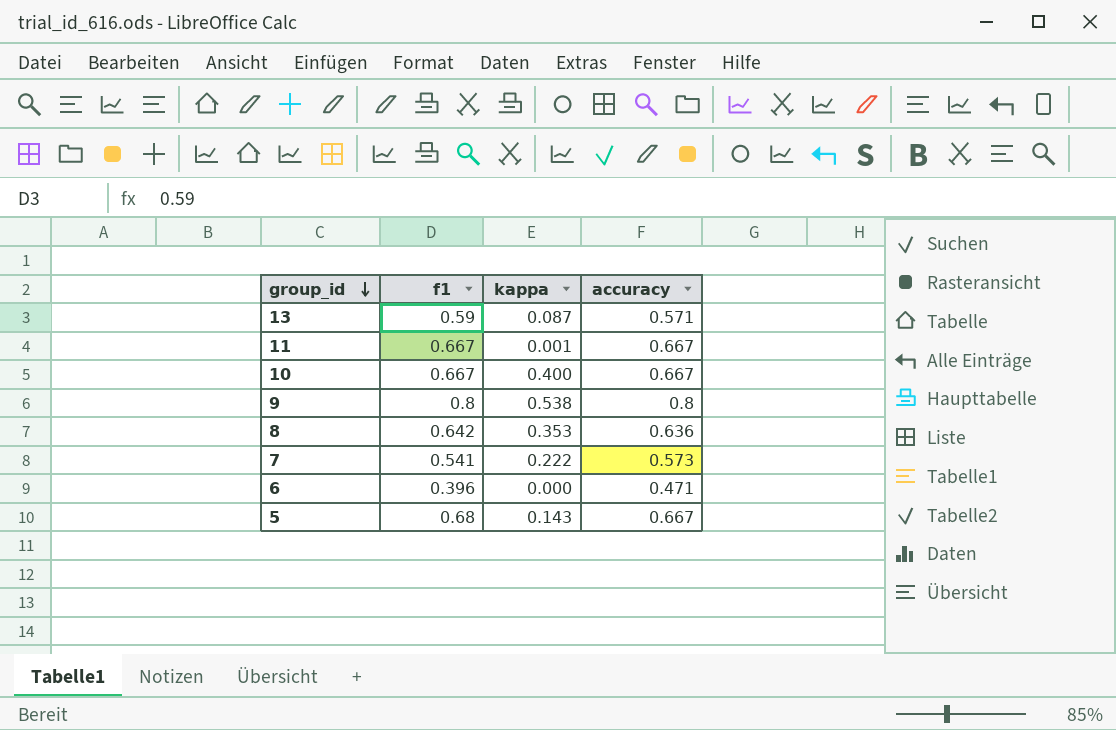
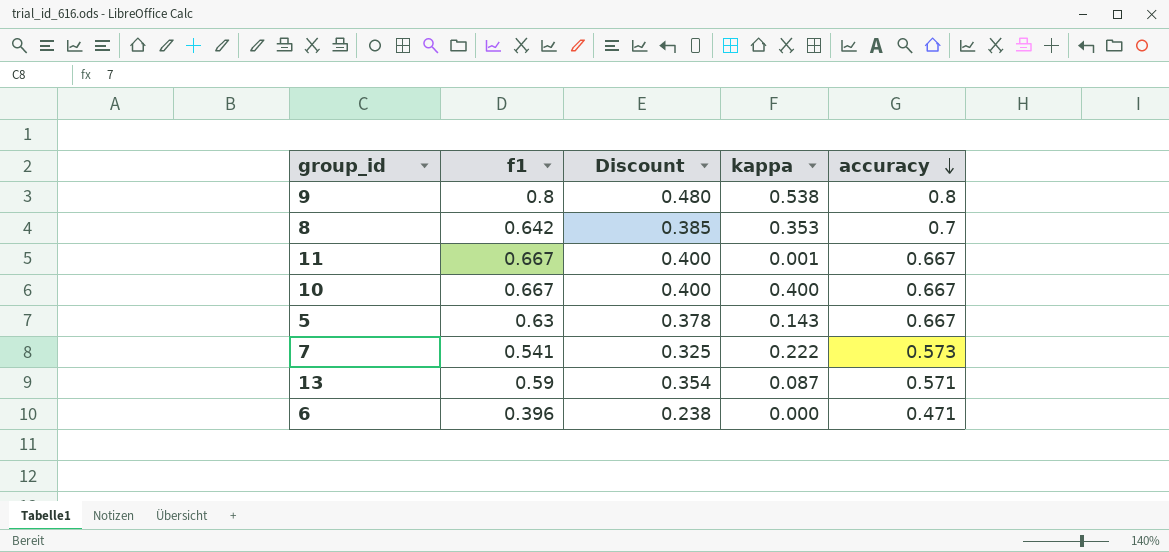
row order: group_id descending -> accuracy descending
column Discount | formula: none -> [f1] * 0.6
8 | accuracy: 0.636 -> 0.7
5 | f1: 0.68 -> 0.63

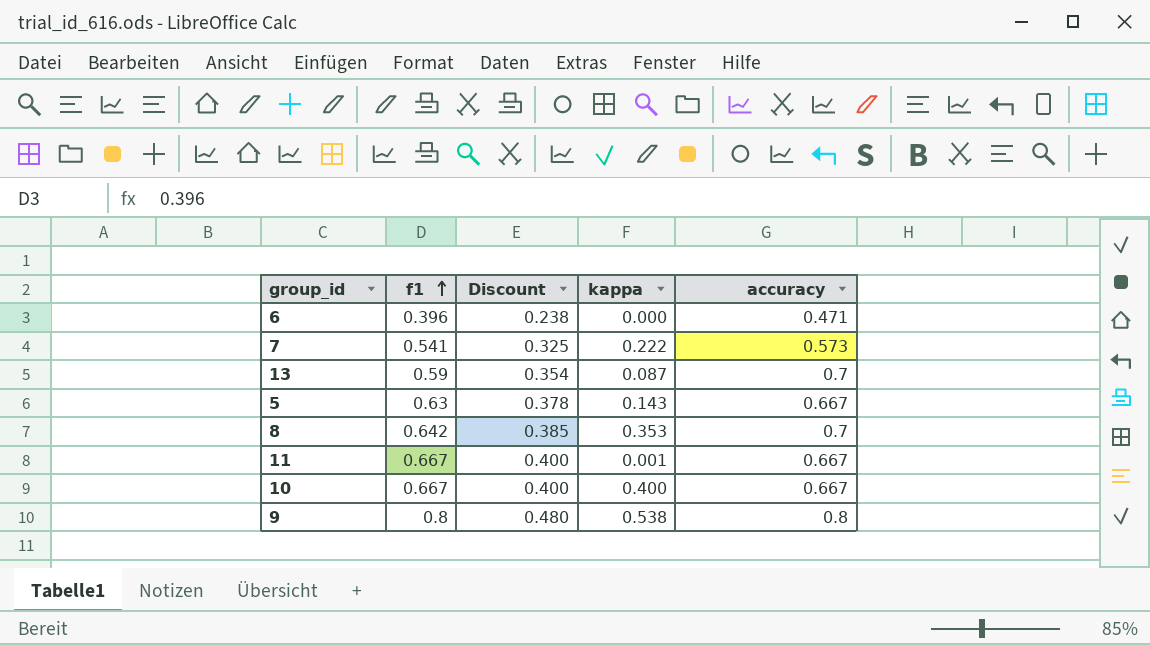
row order: accuracy descending -> f1 ascending
13 | accuracy: 0.571 -> 0.7

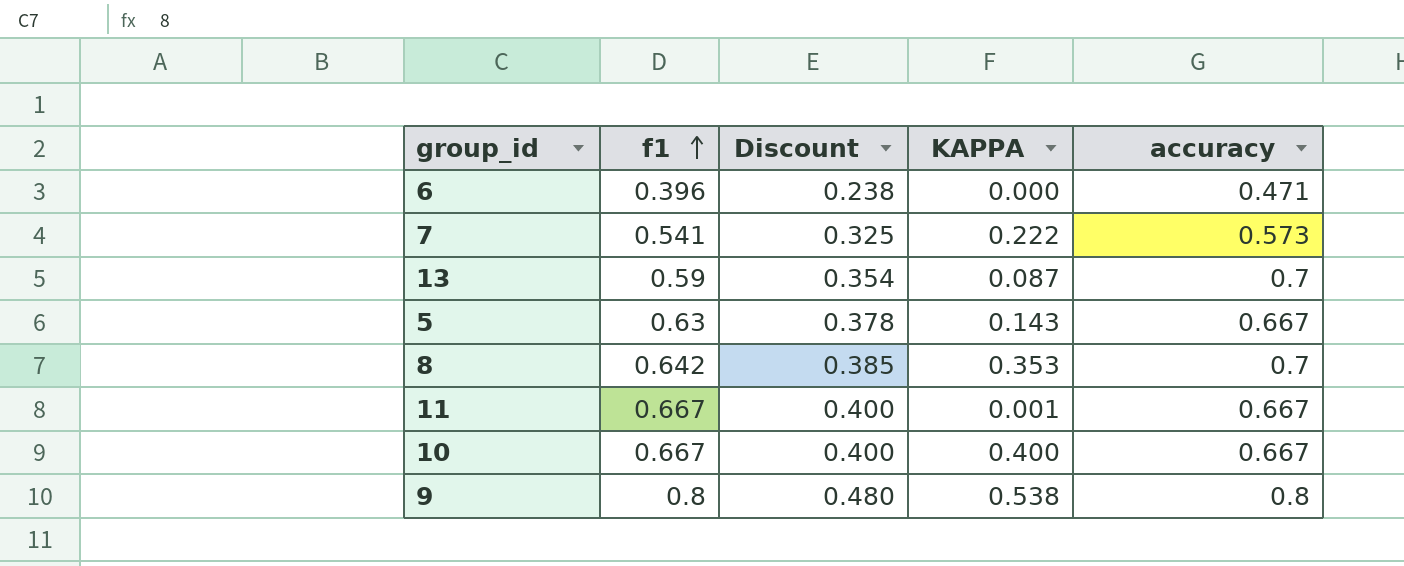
column name: kappa -> KAPPA

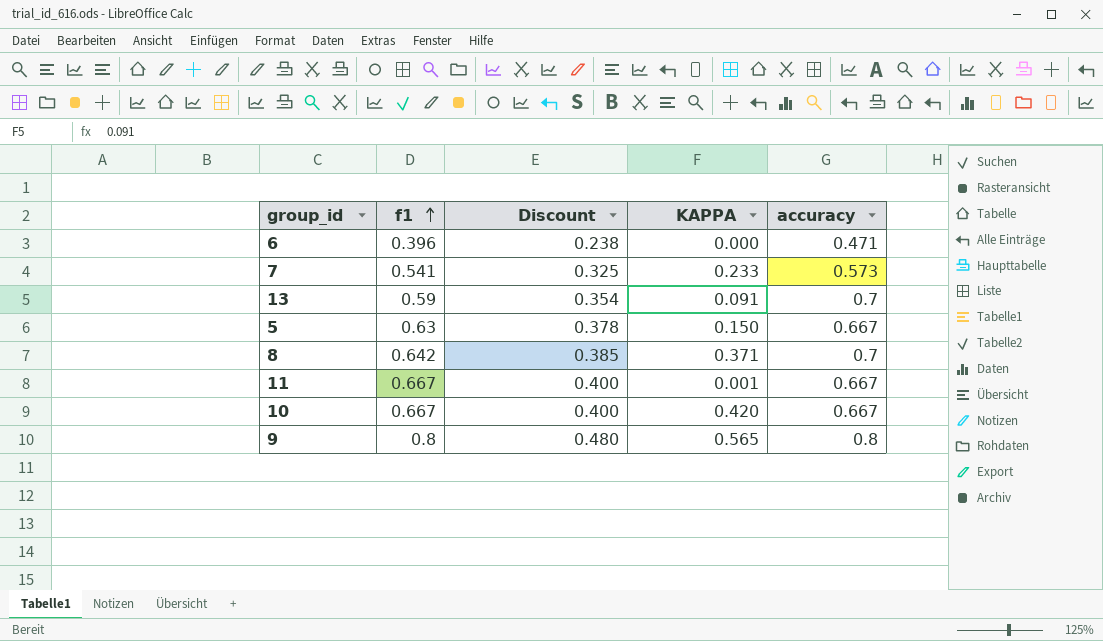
7 | KAPPA: 0.222 -> 0.233
13 | KAPPA: 0.087 -> 0.091
5 | KAPPA: 0.143 -> 0.150
8 | KAPPA: 0.353 -> 0.371
10 | KAPPA: 0.400 -> 0.420
9 | KAPPA: 0.538 -> 0.565

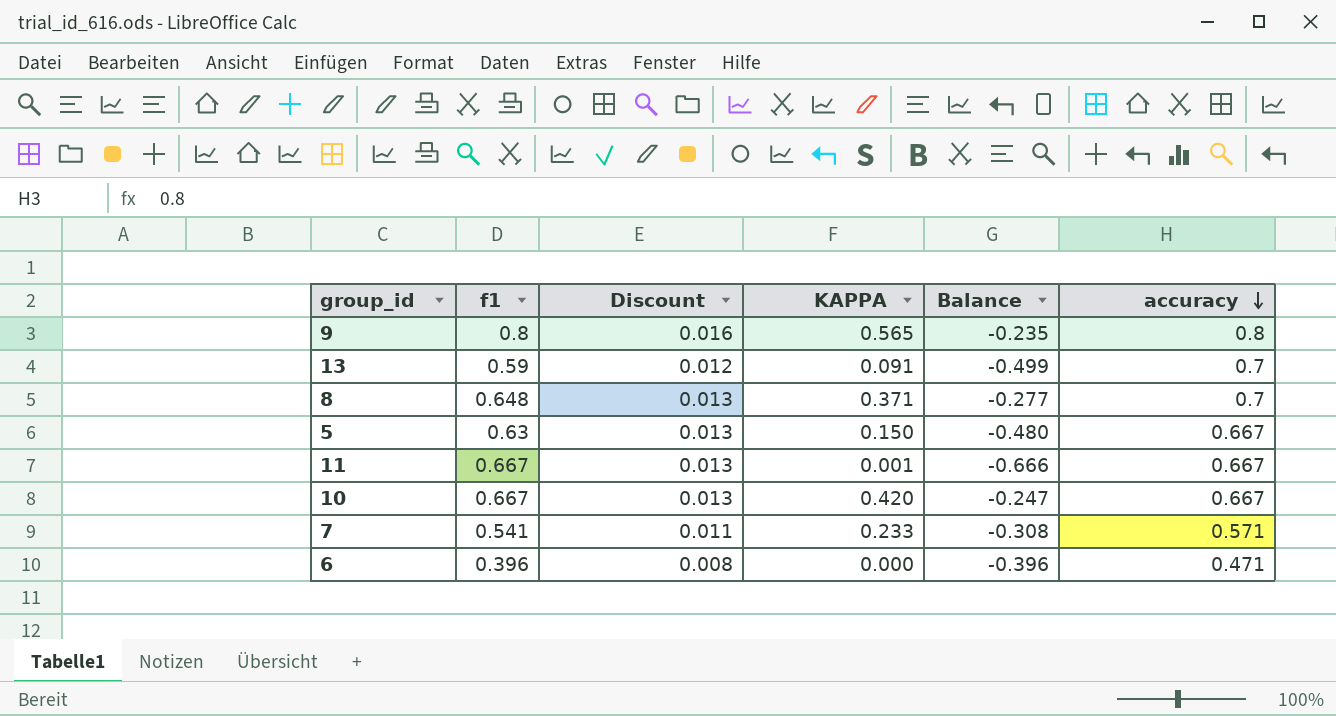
row order: f1 ascending -> accuracy descending
column Discount | formula: [f1] * 0.6 -> [f1] * 0.02
column Balance | formula: none -> [KAPPA] - [f1]
8 | f1: 0.642 -> 0.648
7 | accuracy: 0.573 -> 0.571

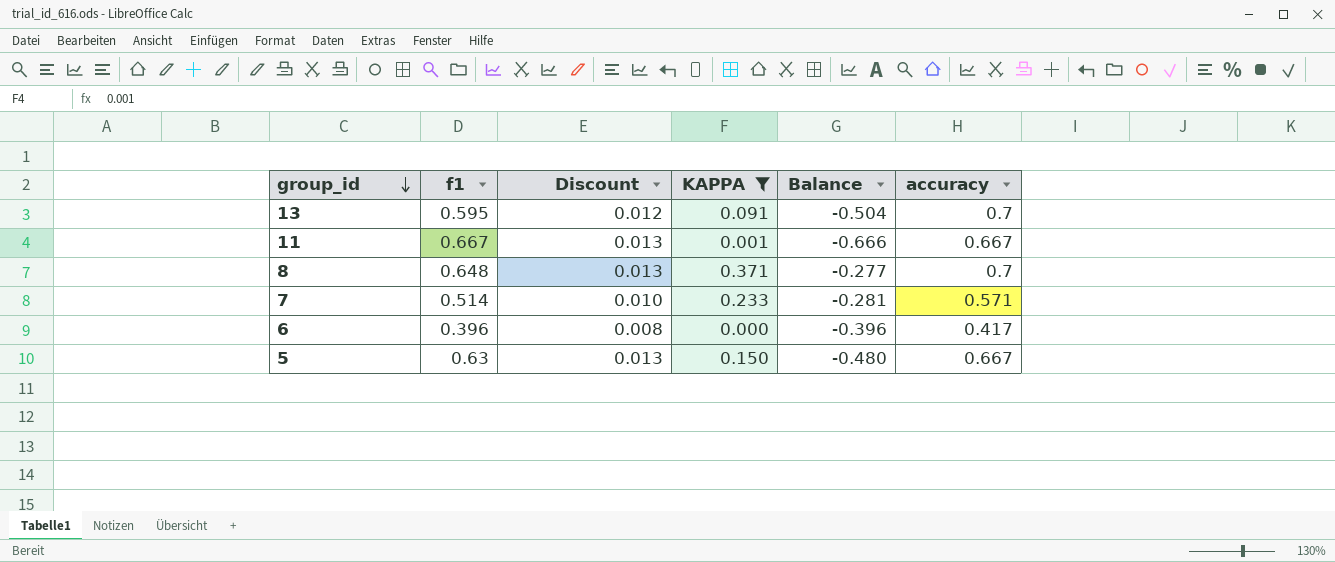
filter: none -> KAPPA <= 0.371
row order: accuracy descending -> group_id descending
13 | f1: 0.59 -> 0.595
13 | Balance: -0.499 -> -0.504
7 | f1: 0.541 -> 0.514
7 | Discount: 0.011 -> 0.010
7 | Balance: -0.308 -> -0.281
6 | accuracy: 0.471 -> 0.417

